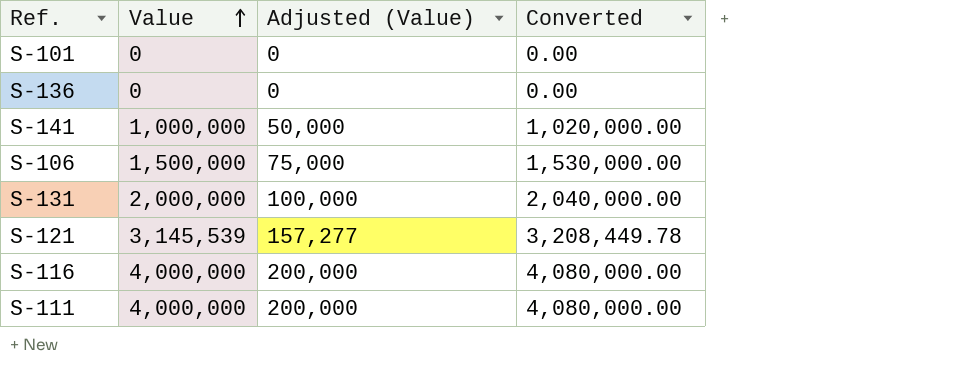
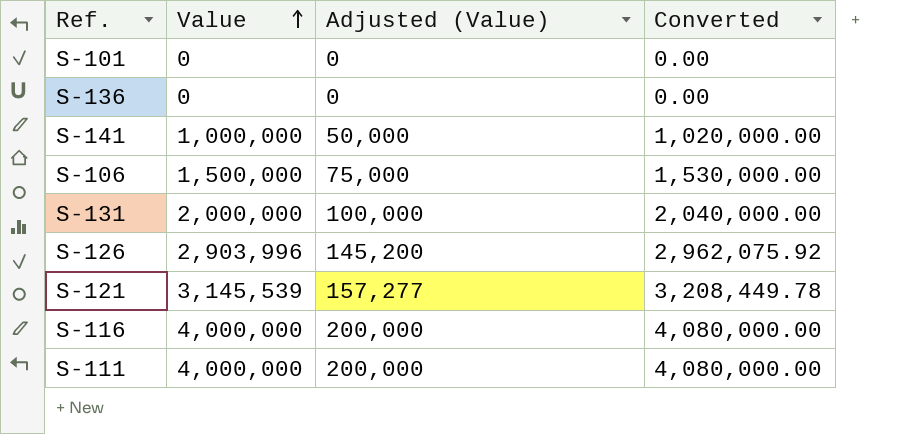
row S-126: none -> 2,903,996 | 145,200 | 2,962,075.92

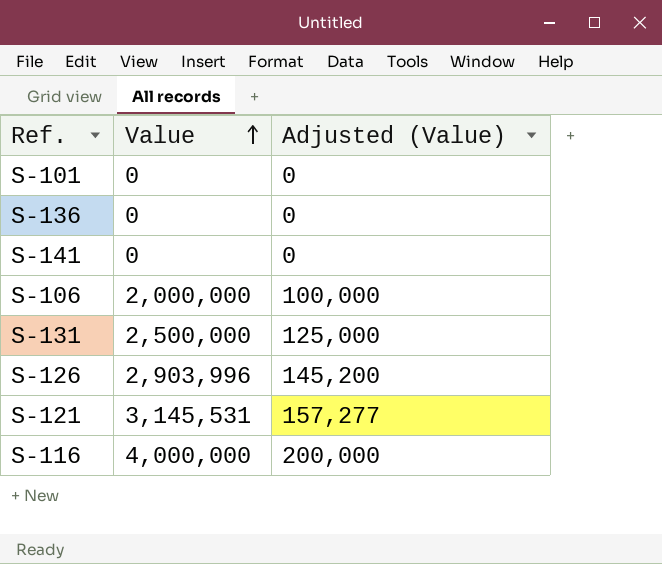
column Converted | formula: [Value] * 1.02 -> none
row S-111: 4,000,000 | 200,000 | 4,080,000.00 -> none
S-141 | Value: 1,000,000 -> 0
S-141 | Adjusted (Value): 50,000 -> 0
S-106 | Value: 1,500,000 -> 2,000,000
S-106 | Adjusted (Value): 75,000 -> 100,000
S-131 | Value: 2,000,000 -> 2,500,000
S-131 | Adjusted (Value): 100,000 -> 125,000
S-121 | Value: 3,145,539 -> 3,145,531

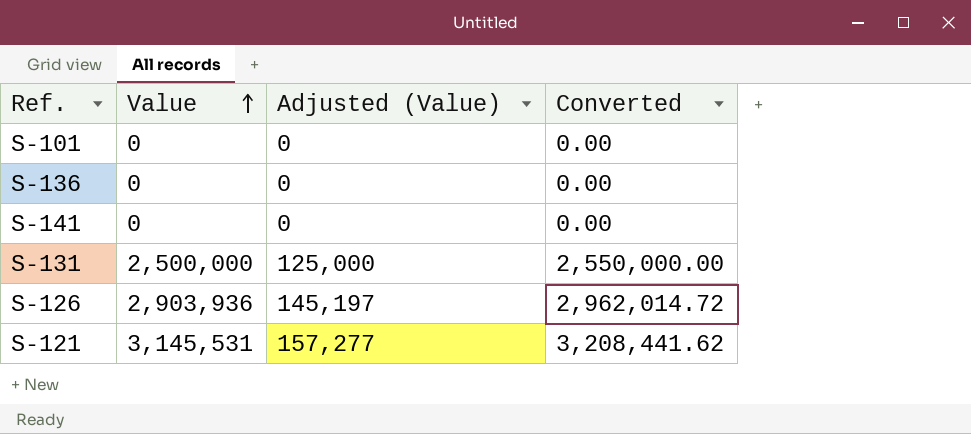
column Converted | formula: none -> [Value] * 1.02
row S-106: 2,000,000 | 100,000 -> none
row S-116: 4,000,000 | 200,000 -> none
S-126 | Value: 2,903,996 -> 2,903,936
S-126 | Adjusted (Value): 145,200 -> 145,197

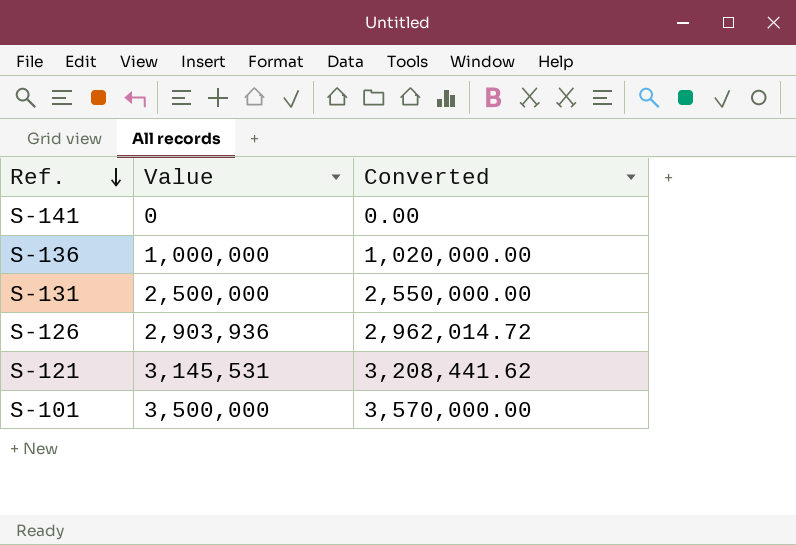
row order: Value ascending -> Ref. descending
column Adjusted (Value) | formula: [Value] * 0.05 -> none
S-136 | Value: 0 -> 1,000,000
S-136 | Converted: 0.00 -> 1,020,000.00
S-101 | Value: 0 -> 3,500,000
S-101 | Converted: 0.00 -> 3,570,000.00

